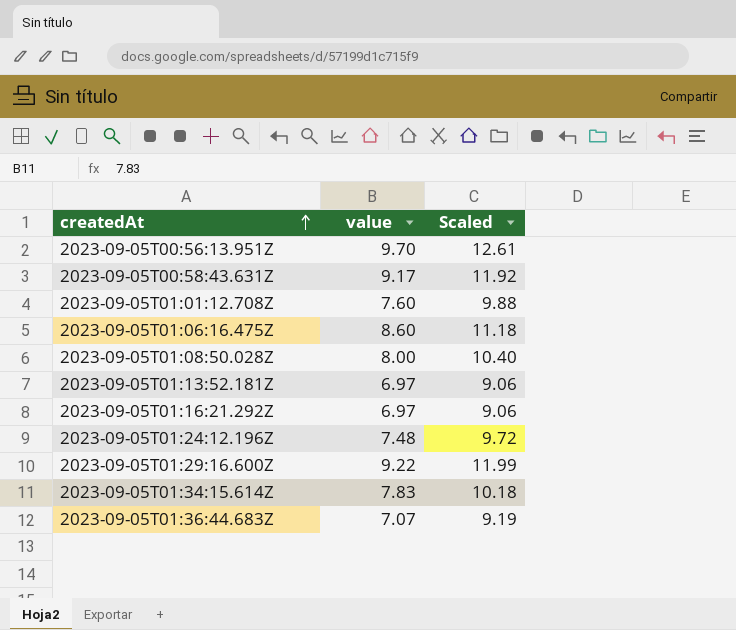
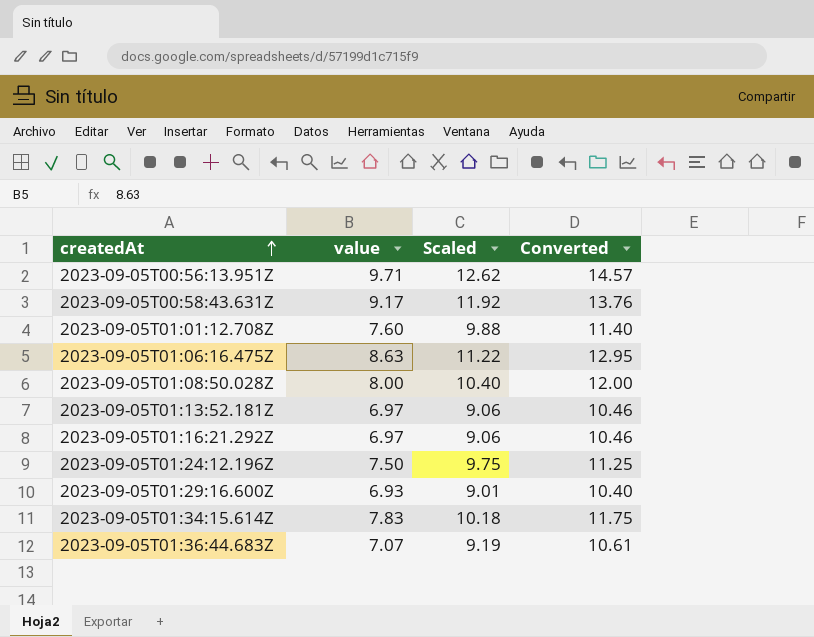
column Converted | formula: none -> [value] * 1.5
2023-09-05T00:56:13.951Z | value: 9.70 -> 9.71
2023-09-05T00:56:13.951Z | Scaled: 12.61 -> 12.62
2023-09-05T01:06:16.475Z | value: 8.60 -> 8.63
2023-09-05T01:06:16.475Z | Scaled: 11.18 -> 11.22
2023-09-05T01:24:12.196Z | value: 7.48 -> 7.50
2023-09-05T01:24:12.196Z | Scaled: 9.72 -> 9.75
2023-09-05T01:29:16.600Z | value: 9.22 -> 6.93
2023-09-05T01:29:16.600Z | Scaled: 11.99 -> 9.01

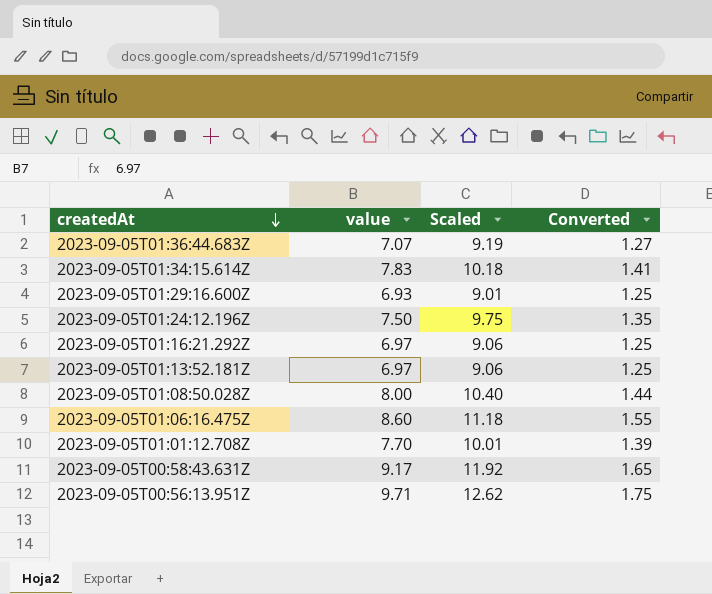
row order: createdAt ascending -> createdAt descending
column Converted | formula: [value] * 1.5 -> [value] * 0.18
2023-09-05T01:06:16.475Z | value: 8.63 -> 8.60
2023-09-05T01:06:16.475Z | Scaled: 11.22 -> 11.18
2023-09-05T01:01:12.708Z | value: 7.60 -> 7.70
2023-09-05T01:01:12.708Z | Scaled: 9.88 -> 10.01

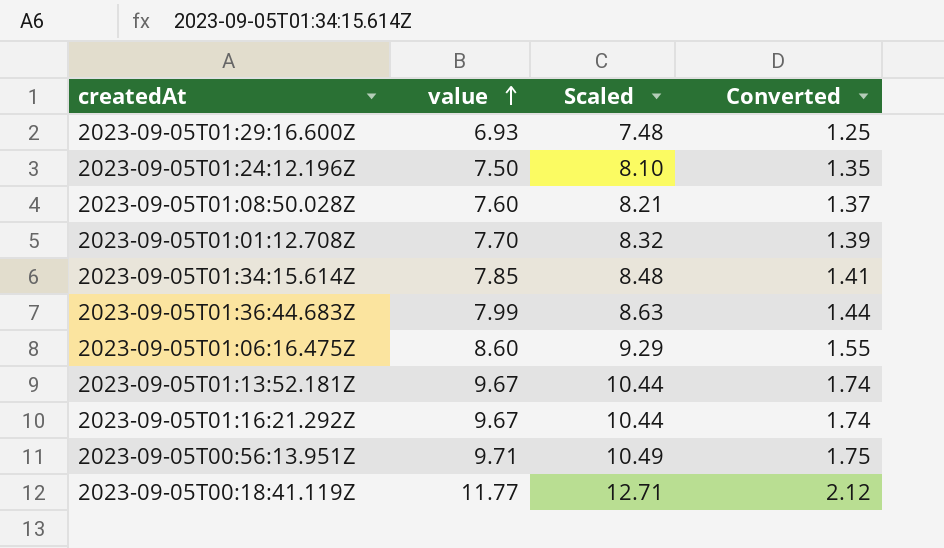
row order: createdAt descending -> value ascending
column Scaled | formula: [value] * 1.3 -> [value] * 1.08
row 2023-09-05T00:58:43.631Z: 9.17 | 11.92 | 1.65 -> none
2023-09-05T01:08:50.028Z | value: 8.00 -> 7.60
2023-09-05T01:08:50.028Z | Converted: 1.44 -> 1.37
2023-09-05T01:34:15.614Z | value: 7.83 -> 7.85
2023-09-05T01:36:44.683Z | value: 7.07 -> 7.99
2023-09-05T01:36:44.683Z | Converted: 1.27 -> 1.44
2023-09-05T01:13:52.181Z | value: 6.97 -> 9.67
2023-09-05T01:13:52.181Z | Converted: 1.25 -> 1.74
2023-09-05T01:16:21.292Z | value: 6.97 -> 9.67
2023-09-05T01:16:21.292Z | Converted: 1.25 -> 1.74
row 2023-09-05T00:18:41.119Z: none -> 11.77 | 12.71 | 2.12

